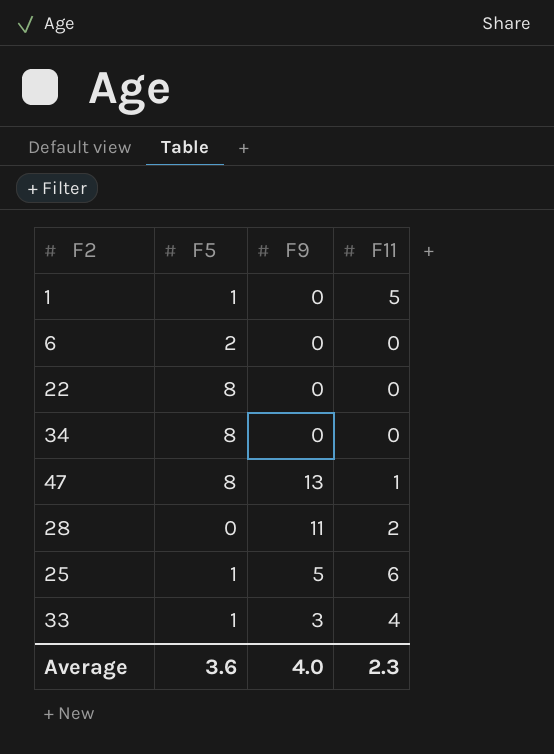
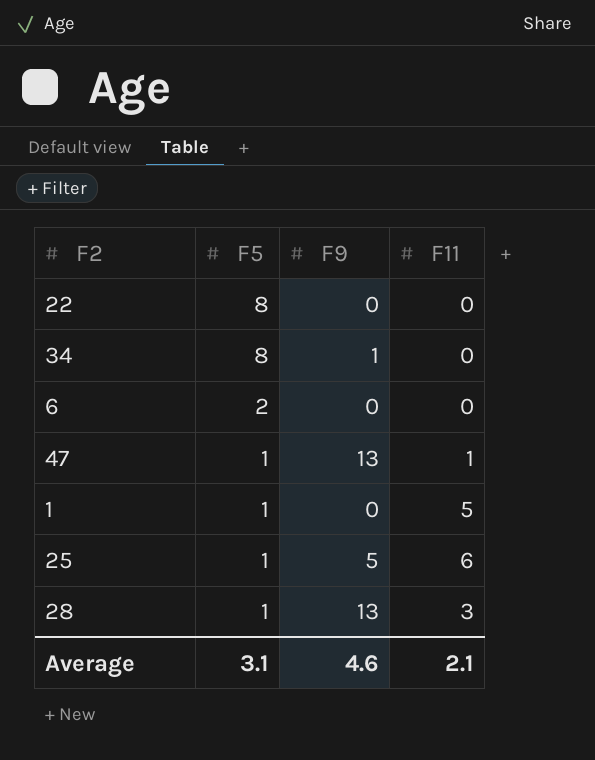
row order: none -> F5 descending
row 33: 1 | 3 | 4 -> none
34 | F9: 0 -> 1
47 | F5: 8 -> 1
28 | F5: 0 -> 1
28 | F9: 11 -> 13
28 | F11: 2 -> 3
Average | F5: 3.6 -> 3.1
Average | F9: 4.0 -> 4.6
Average | F11: 2.3 -> 2.1

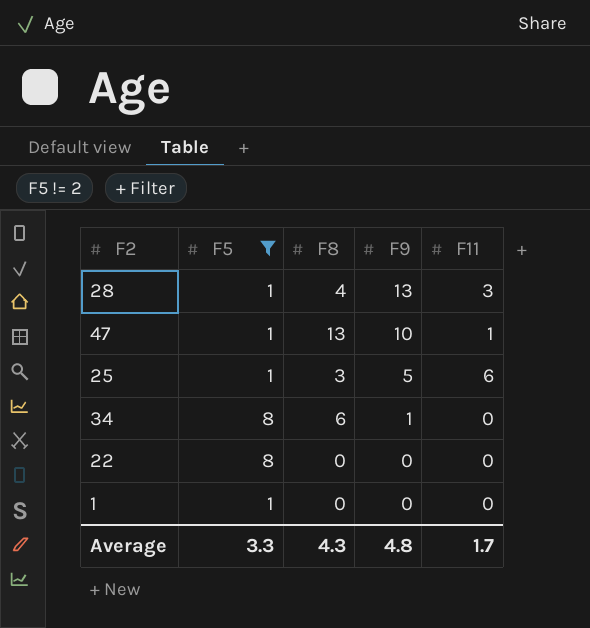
filter: none -> F5 != 2
row order: F5 descending -> F9 descending
column F8 | position: none -> 3
47 | F9: 13 -> 10
1 | F11: 5 -> 0
Average | F5: 3.1 -> 3.3
Average | F9: 4.6 -> 4.8
Average | F11: 2.1 -> 1.7

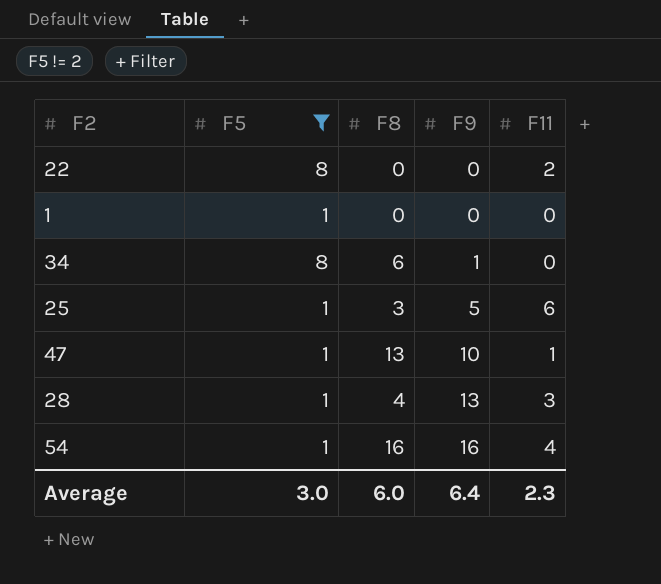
row order: F9 descending -> F9 ascending
22 | F11: 0 -> 2
row 54: none -> 1 | 16 | 16 | 4
Average | F5: 3.3 -> 3.0
Average | F8: 4.3 -> 6.0
Average | F9: 4.8 -> 6.4
Average | F11: 1.7 -> 2.3

